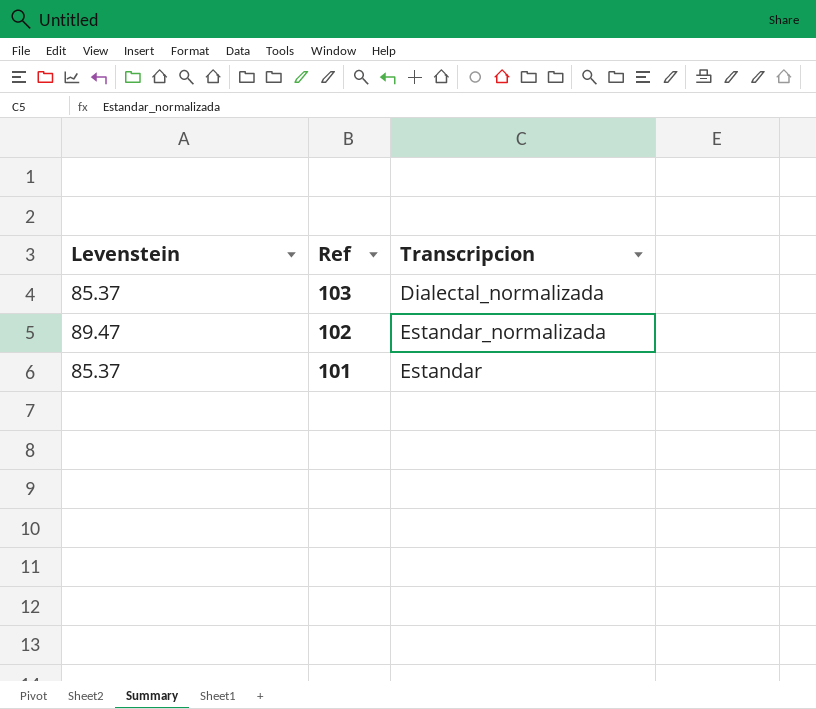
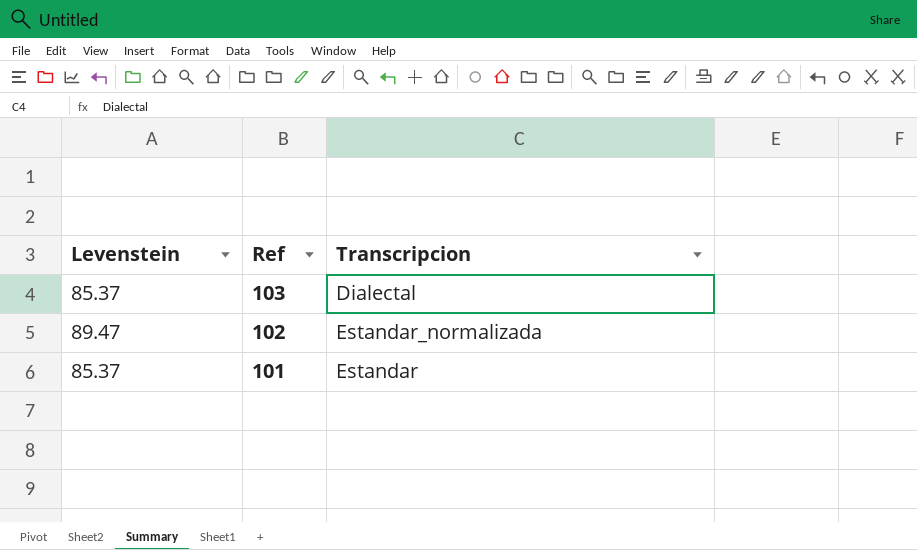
103 | Transcripcion: Dialectal_normalizada -> Dialectal

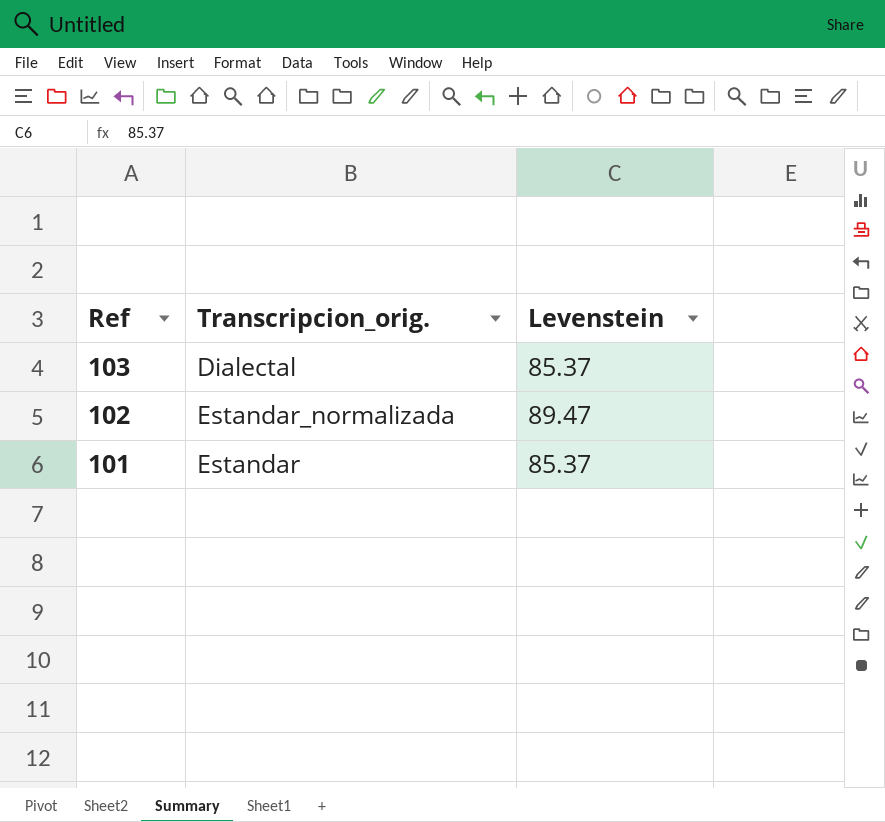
column name: Transcripcion -> Transcripcion_orig.
column Levenstein | position: 1 -> 3

